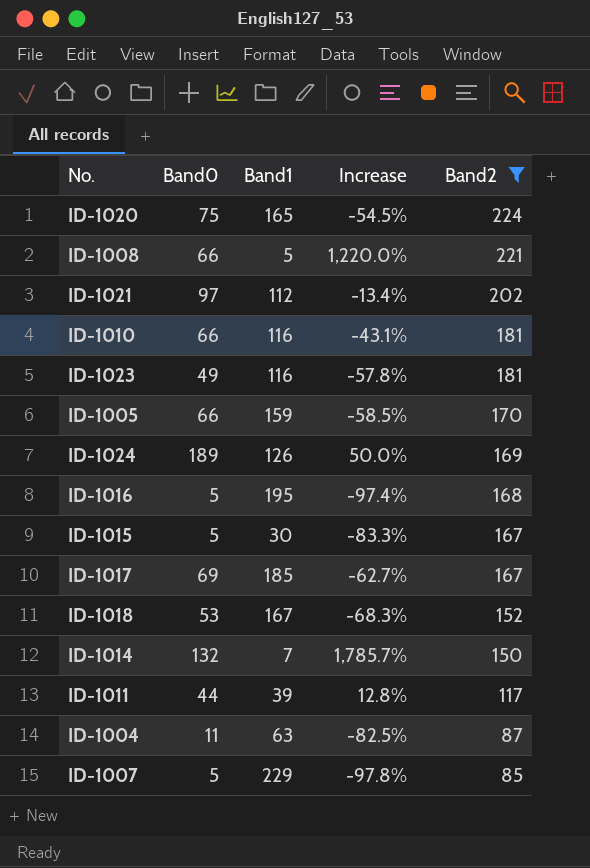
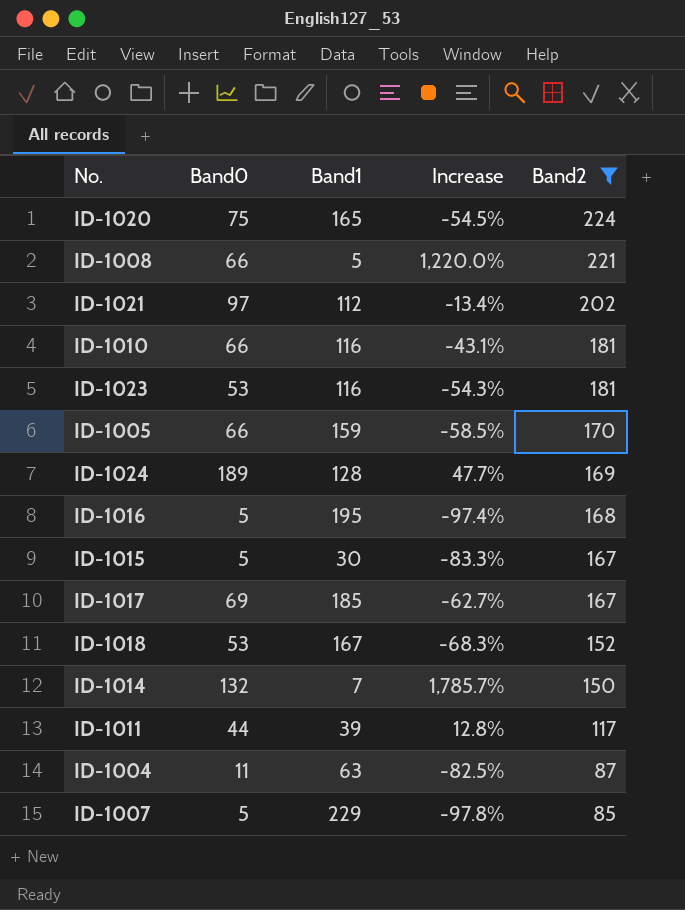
ID-1023 | Band0: 49 -> 53
ID-1023 | Increase: -57.8% -> -54.3%
ID-1024 | Band1: 126 -> 128
ID-1024 | Increase: 50.0% -> 47.7%

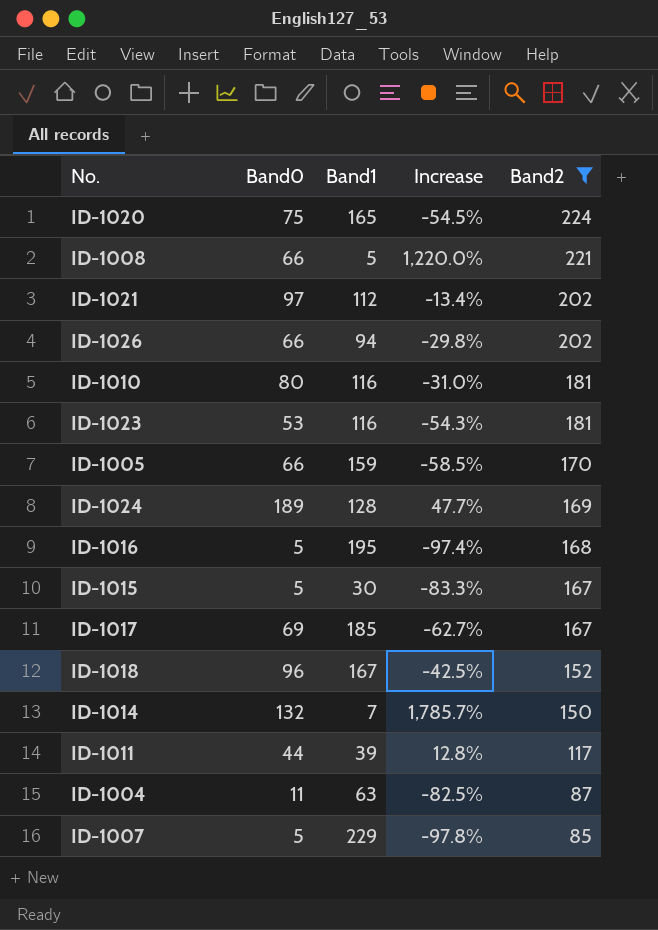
row ID-1026: none -> 66 | 94 | -29.8% | 202
ID-1010 | Band0: 66 -> 80
ID-1010 | Increase: -43.1% -> -31.0%
ID-1018 | Band0: 53 -> 96
ID-1018 | Increase: -68.3% -> -42.5%

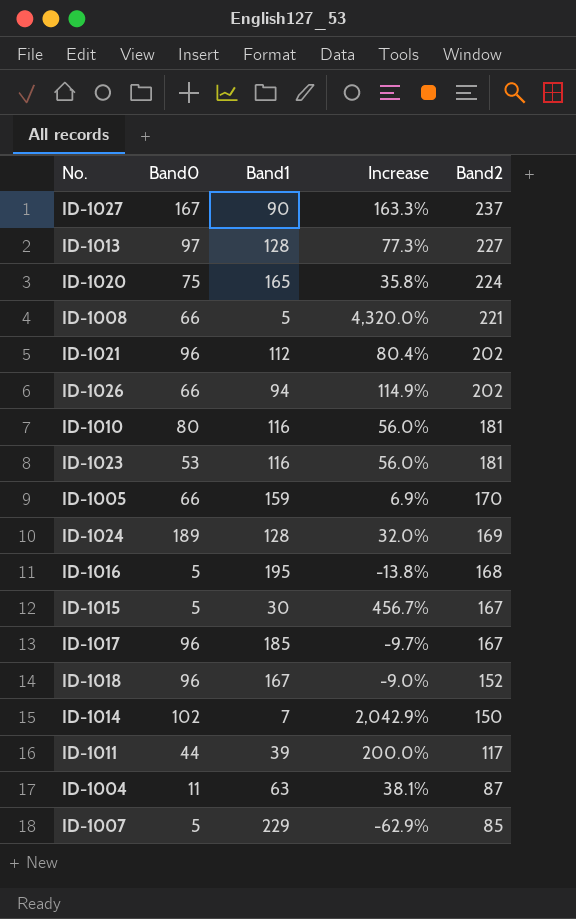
filter: Band2 <= 224 -> none
column Increase | formula: ([Band0] - [Band1]) / [Band1] -> ([Band2] - [Band1]) / [Band1]
ID-1021 | Band0: 97 -> 96
ID-1017 | Band0: 69 -> 96
ID-1014 | Band0: 132 -> 102

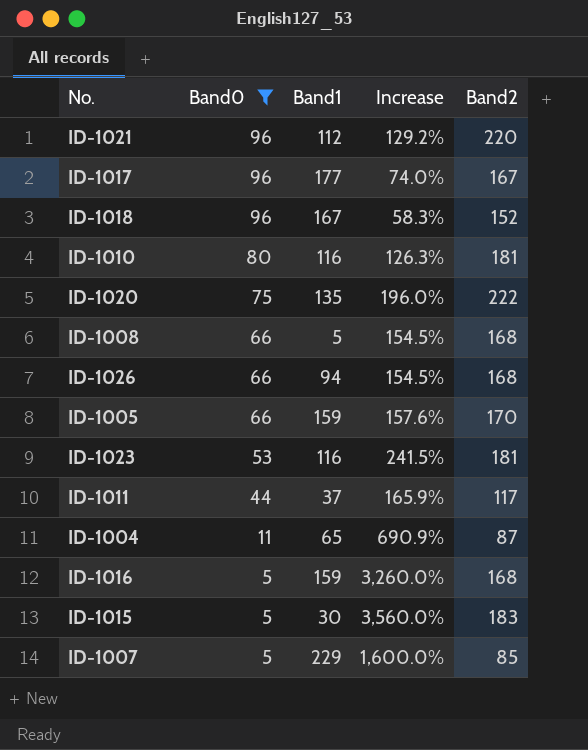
filter: none -> Band0 <= 96
row order: Band2 descending -> Band0 descending
column Increase | formula: ([Band2] - [Band1]) / [Band1] -> ([Band2] - [Band0]) / [Band0]
ID-1021 | Band2: 202 -> 220
ID-1017 | Band1: 185 -> 177
ID-1020 | Band1: 165 -> 135
ID-1020 | Band2: 224 -> 222
ID-1008 | Band2: 221 -> 168
ID-1026 | Band2: 202 -> 168
ID-1011 | Band1: 39 -> 37
ID-1004 | Band1: 63 -> 65
ID-1016 | Band1: 195 -> 159
ID-1015 | Band2: 167 -> 183

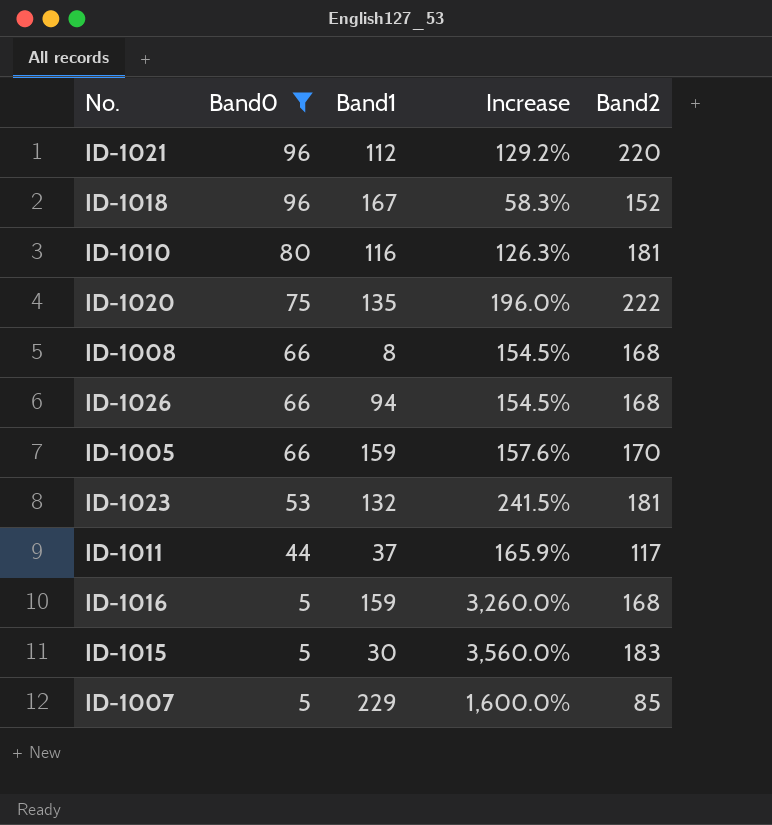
row ID-1017: 96 | 177 | 74.0% | 167 -> none
row ID-1004: 11 | 65 | 690.9% | 87 -> none
ID-1008 | Band1: 5 -> 8
ID-1023 | Band1: 116 -> 132

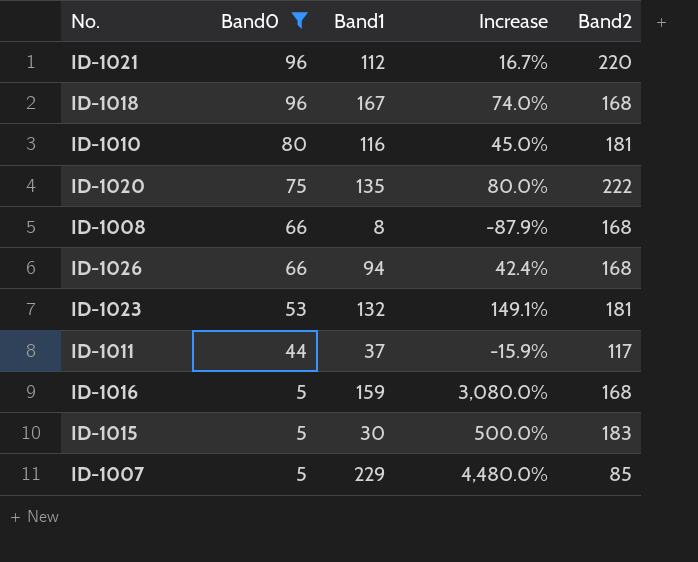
column Increase | formula: ([Band2] - [Band0]) / [Band0] -> ([Band1] - [Band0]) / [Band0]
row ID-1005: 66 | 159 | 157.6% | 170 -> none
ID-1018 | Band2: 152 -> 168

